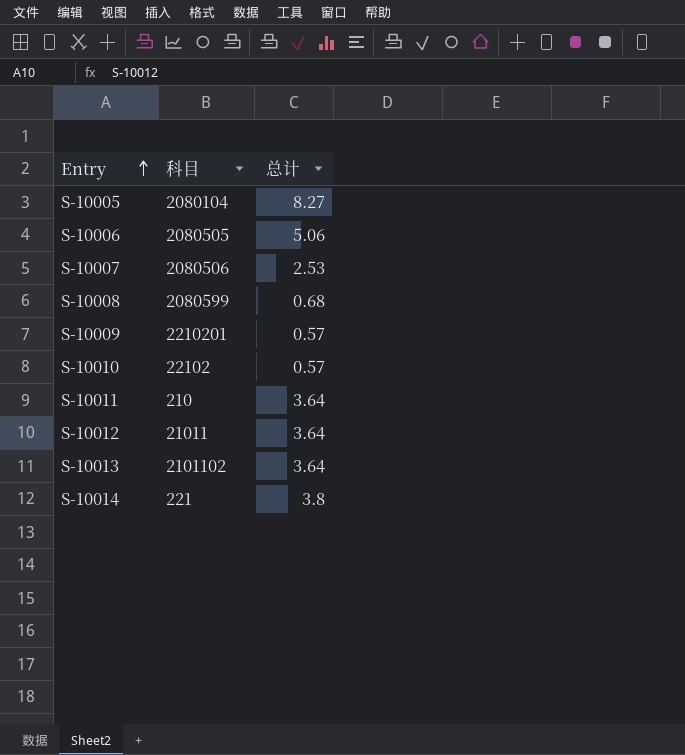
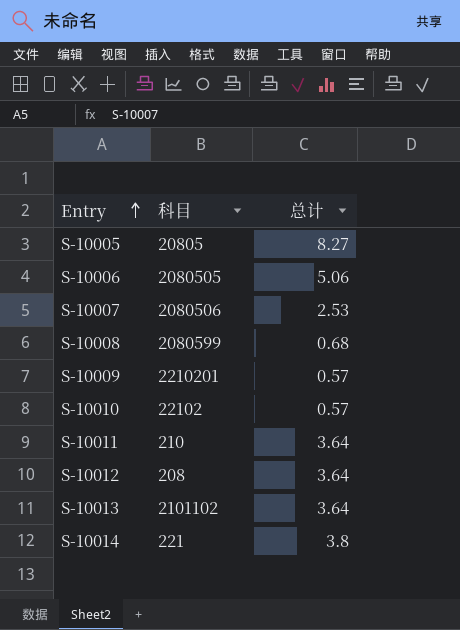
S-10005 | 科目: 2080104 -> 20805
S-10012 | 科目: 21011 -> 208

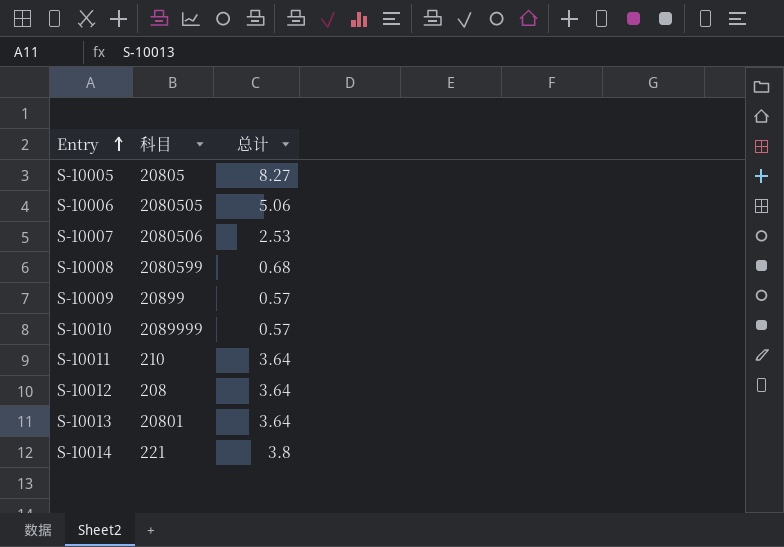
S-10009 | 科目: 2210201 -> 20899
S-10010 | 科目: 22102 -> 2089999
S-10013 | 科目: 2101102 -> 20801

